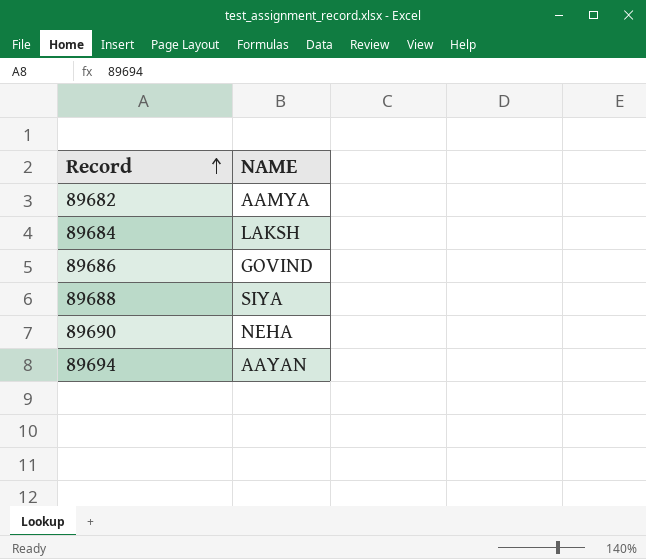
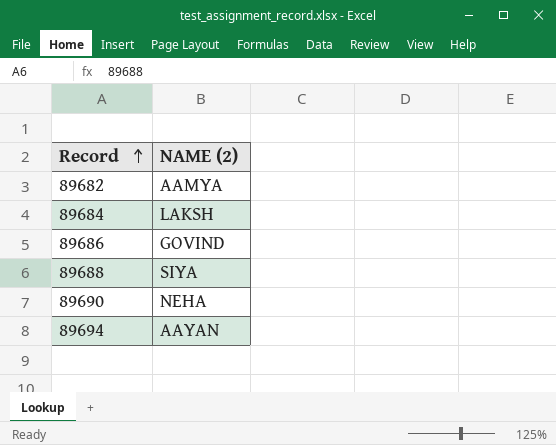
column name: NAME -> NAME (2)

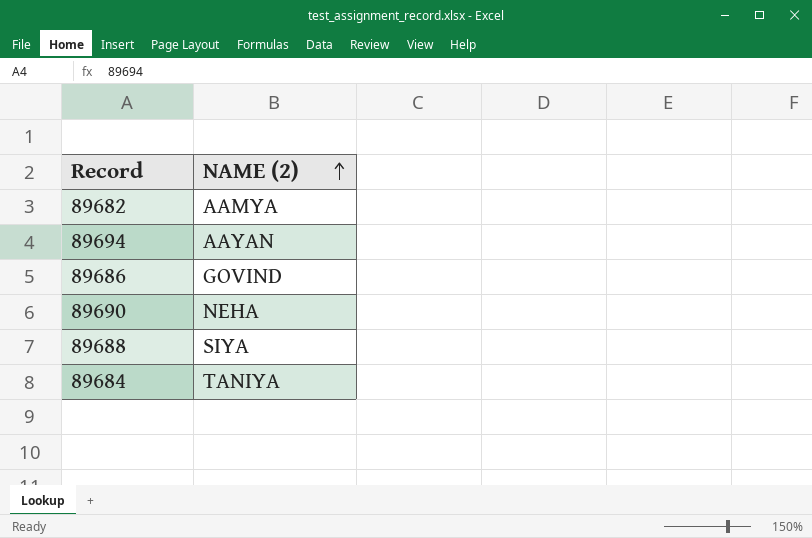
row order: Record ascending -> NAME (2) ascending
89684 | NAME (2): LAKSH -> TANIYA

